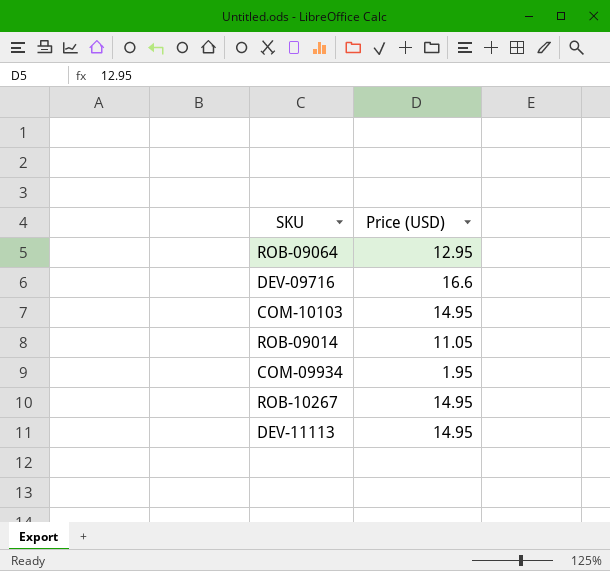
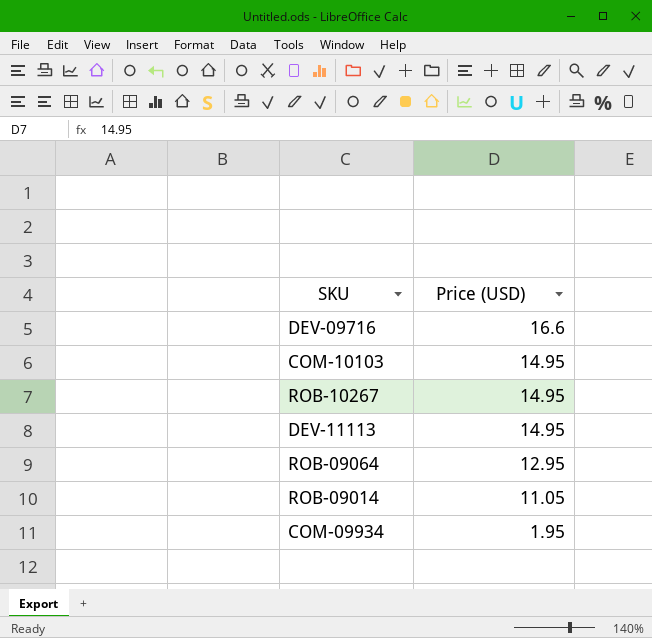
row order: none -> Price (USD) descending

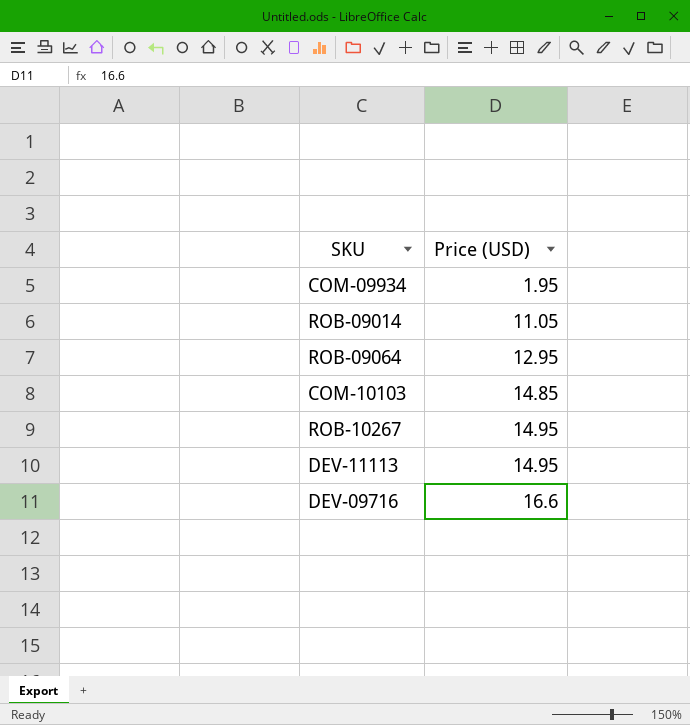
row order: Price (USD) descending -> Price (USD) ascending
COM-10103 | Price (USD): 14.95 -> 14.85

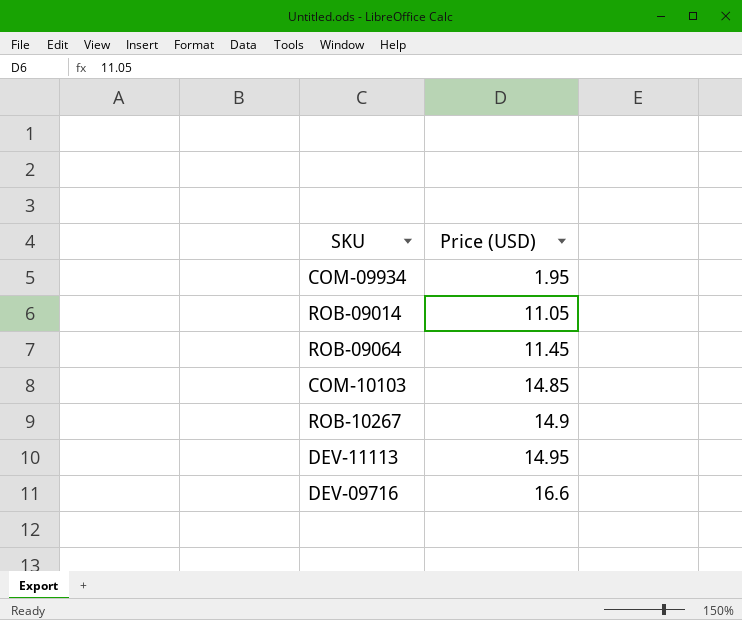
ROB-09064 | Price (USD): 12.95 -> 11.45
ROB-10267 | Price (USD): 14.95 -> 14.9

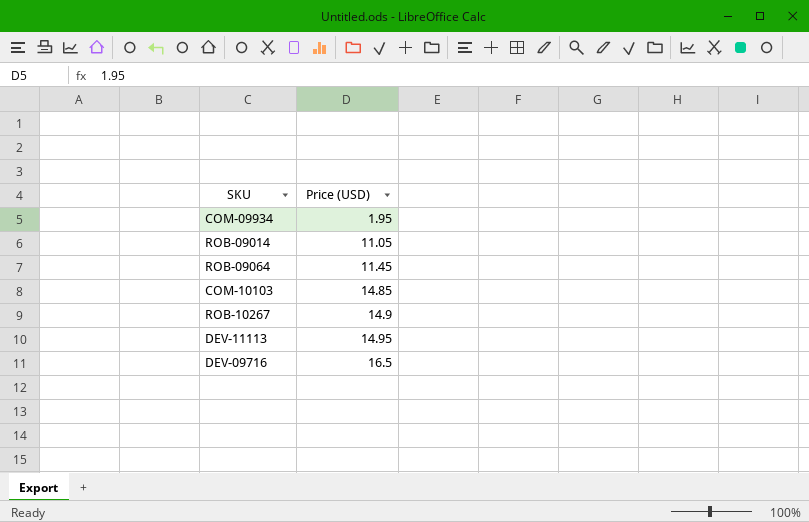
DEV-09716 | Price (USD): 16.6 -> 16.5

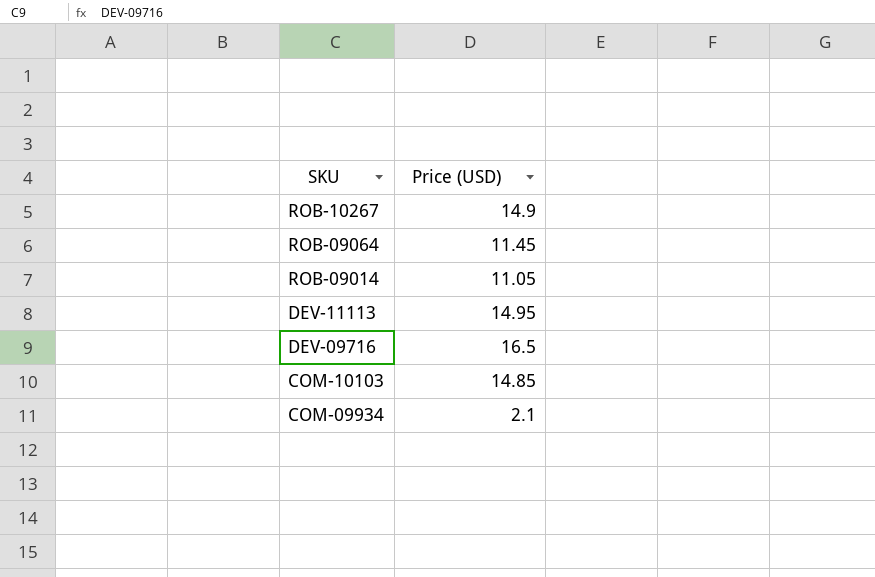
row order: Price (USD) ascending -> SKU descending
COM-09934 | Price (USD): 1.95 -> 2.1

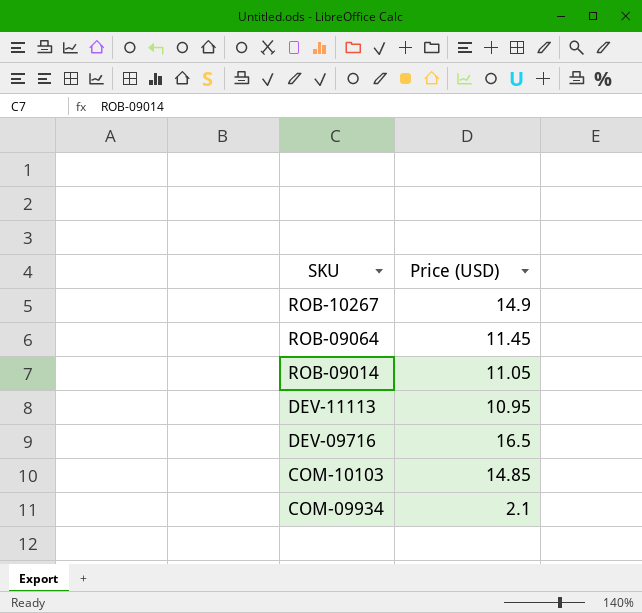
DEV-11113 | Price (USD): 14.95 -> 10.95

